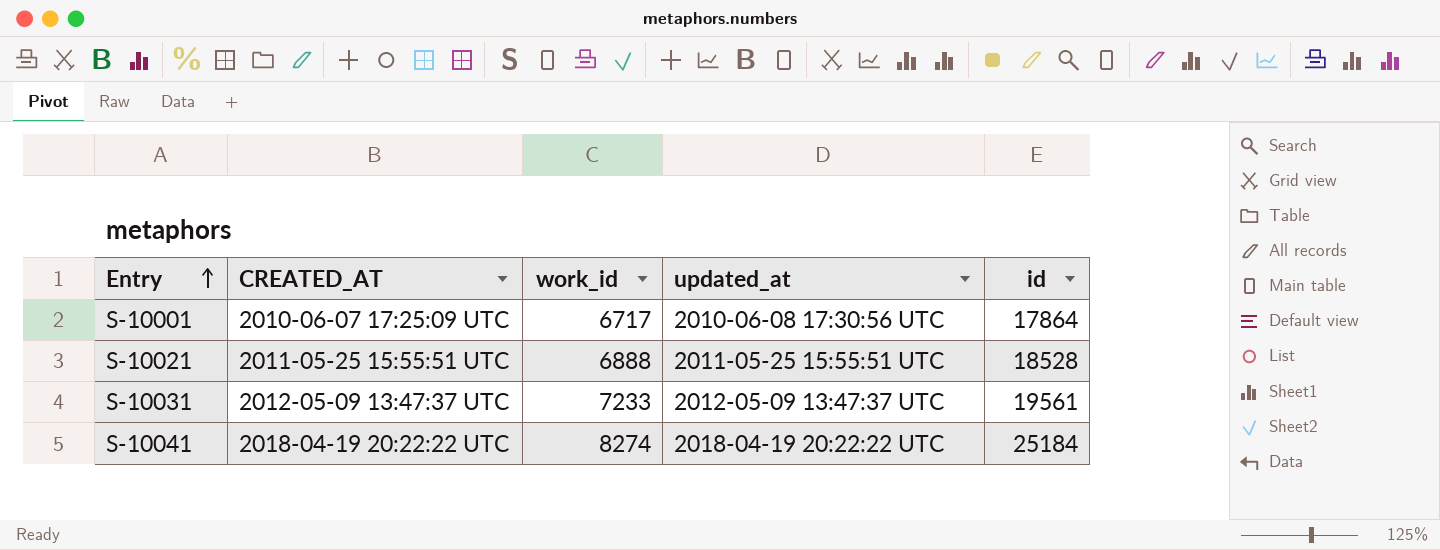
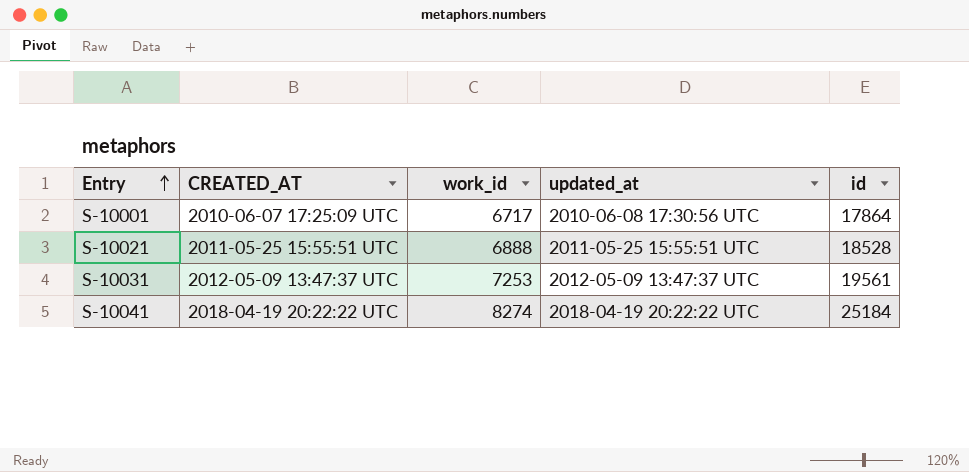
S-10031 | work_id: 7233 -> 7253

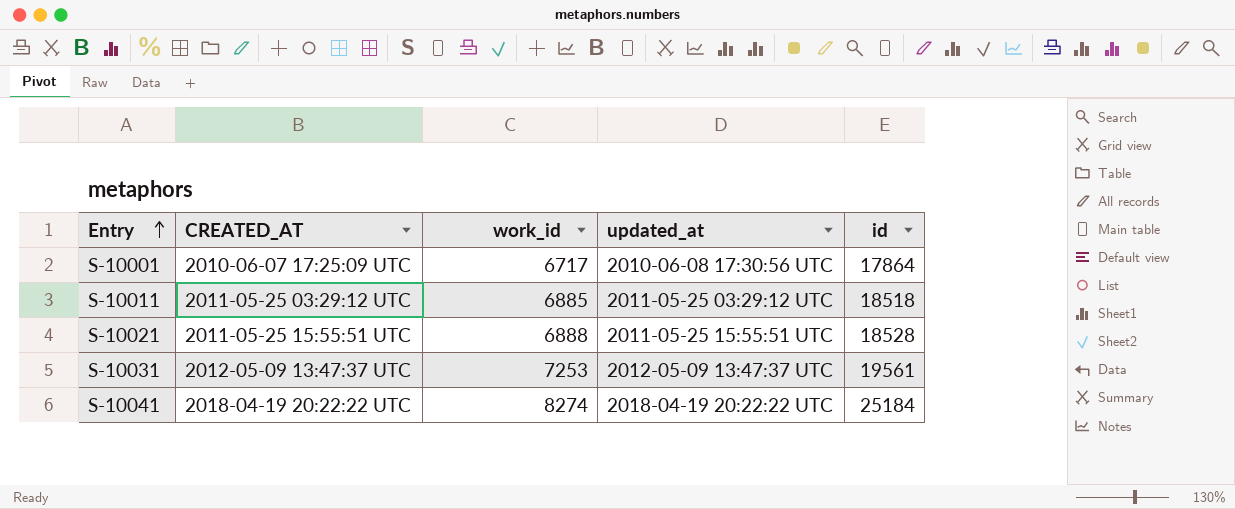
row S-10011: none -> 2011-05-25 03:29:12 UTC | 6885 | 2011-05-25 03:29:12 UTC | 18518

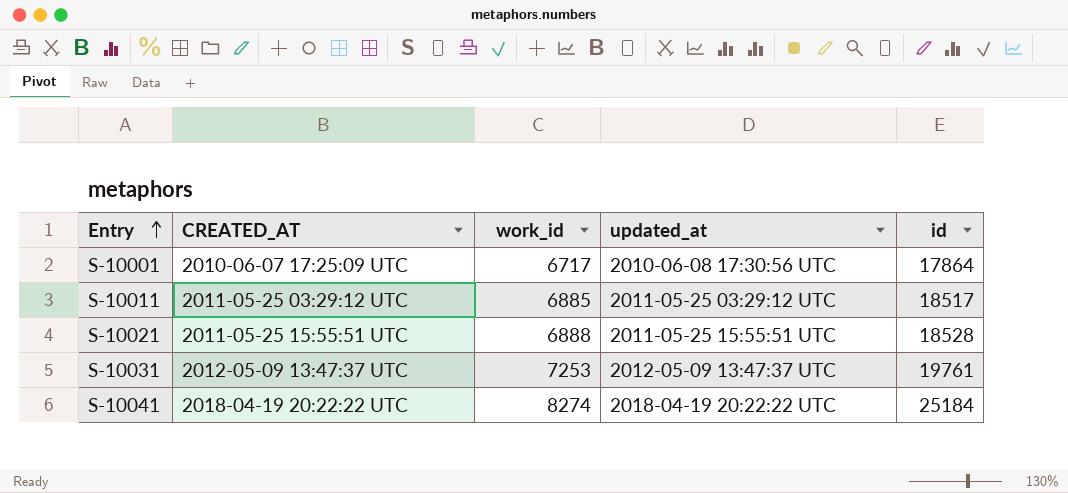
S-10011 | id: 18518 -> 18517
S-10031 | id: 19561 -> 19761

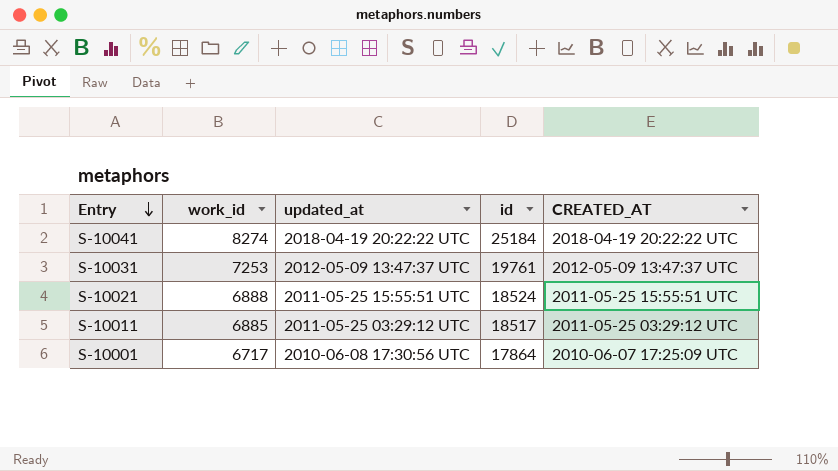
row order: Entry ascending -> Entry descending
column CREATED_AT | position: 2 -> 5
S-10021 | id: 18528 -> 18524

